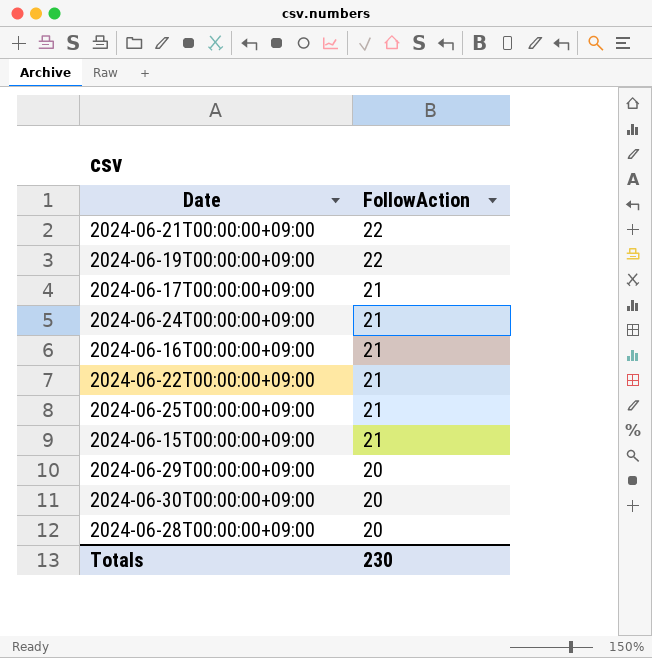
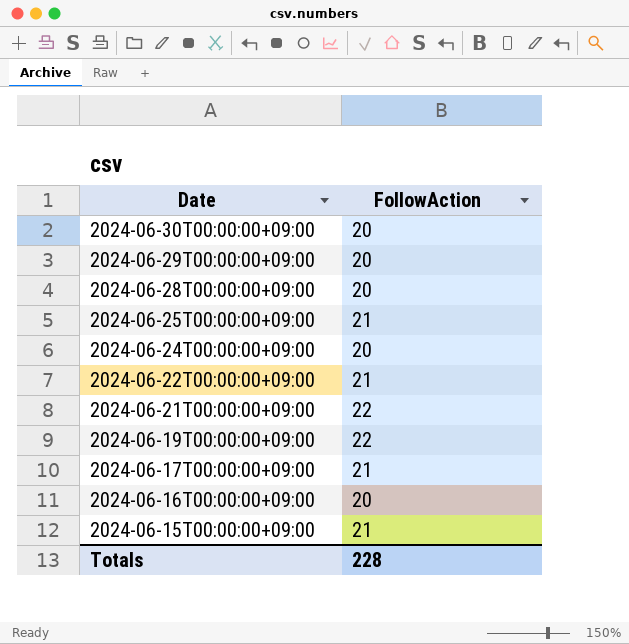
row order: FollowAction descending -> Date descending
2024-06-24T00:00:00+09:00 | FollowAction: 21 -> 20
2024-06-16T00:00:00+09:00 | FollowAction: 21 -> 20
Totals | FollowAction: 230 -> 228

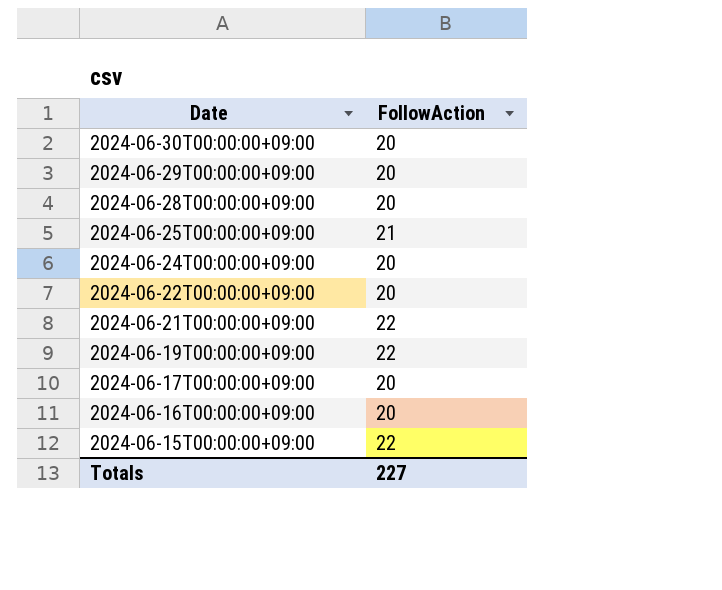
2024-06-22T00:00:00+09:00 | FollowAction: 21 -> 20
2024-06-17T00:00:00+09:00 | FollowAction: 21 -> 20
2024-06-15T00:00:00+09:00 | FollowAction: 21 -> 22
Totals | FollowAction: 228 -> 227

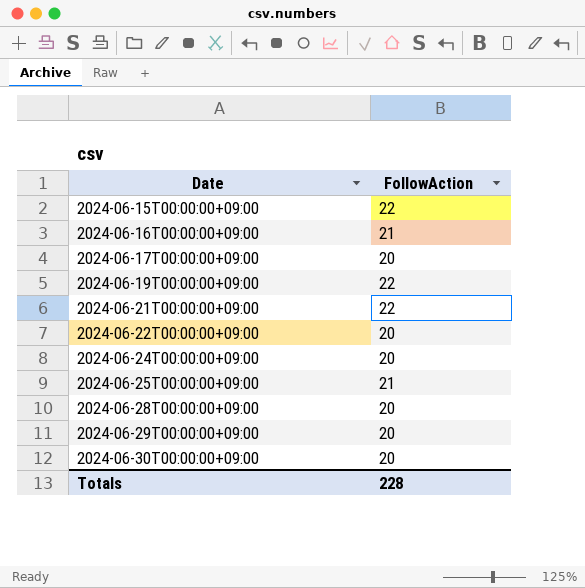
row order: Date descending -> Date ascending
2024-06-16T00:00:00+09:00 | FollowAction: 20 -> 21
Totals | FollowAction: 227 -> 228

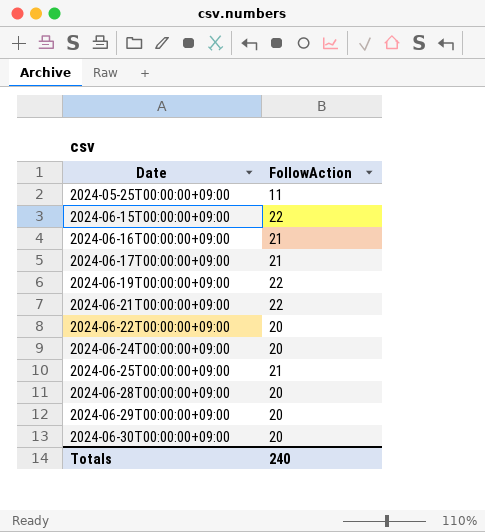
row 2024-05-25T00:00:00+09:00: none -> 11
2024-06-17T00:00:00+09:00 | FollowAction: 20 -> 21
Totals | FollowAction: 228 -> 240

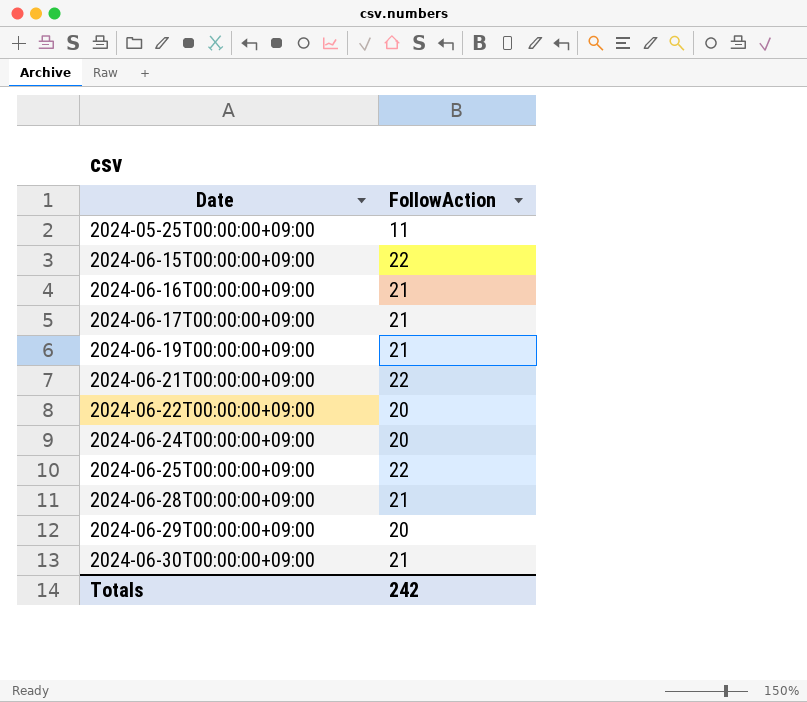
2024-06-19T00:00:00+09:00 | FollowAction: 22 -> 21
2024-06-25T00:00:00+09:00 | FollowAction: 21 -> 22
2024-06-28T00:00:00+09:00 | FollowAction: 20 -> 21
2024-06-30T00:00:00+09:00 | FollowAction: 20 -> 21
Totals | FollowAction: 240 -> 242

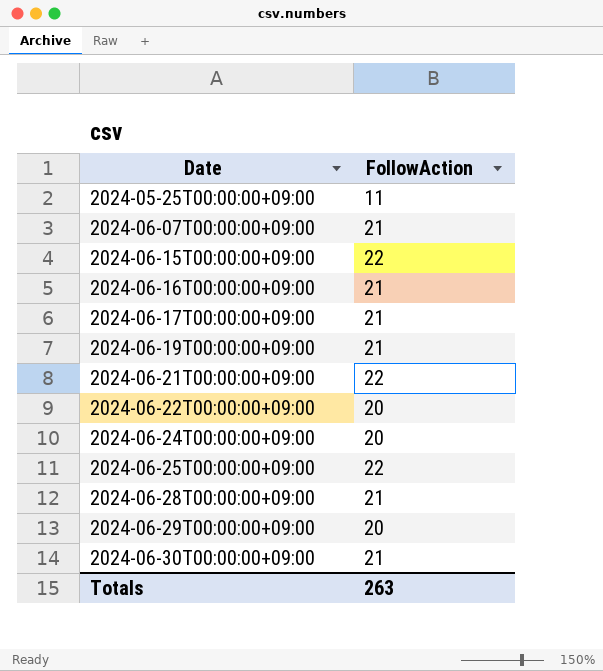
row 2024-06-07T00:00:00+09:00: none -> 21
Totals | FollowAction: 242 -> 263

